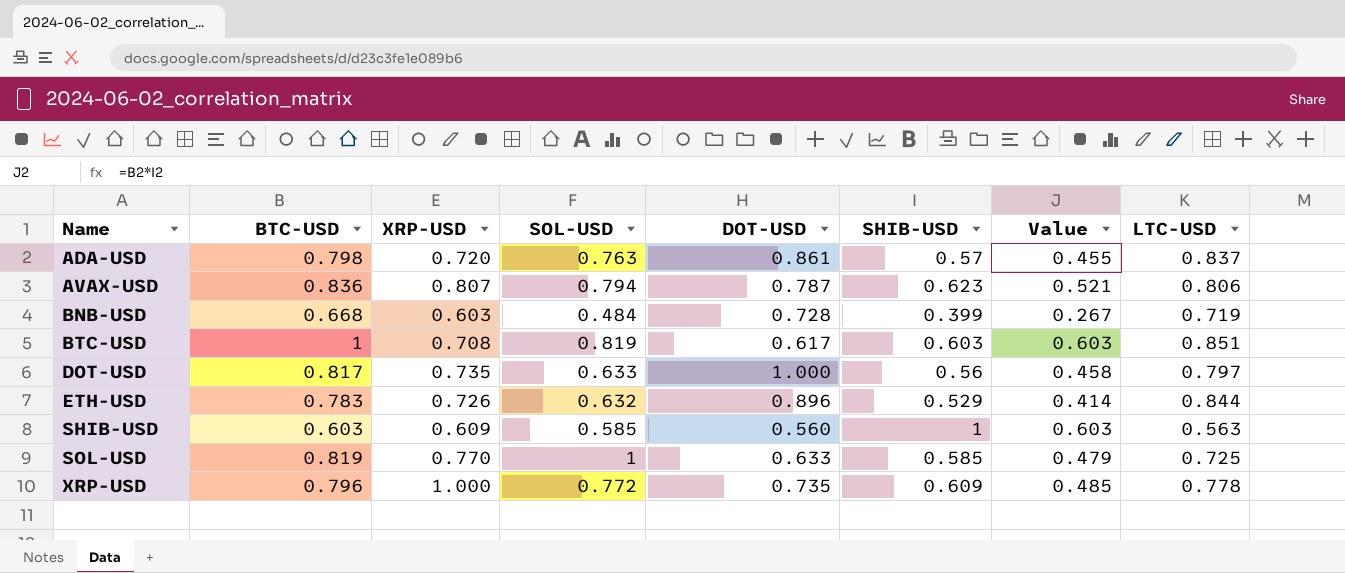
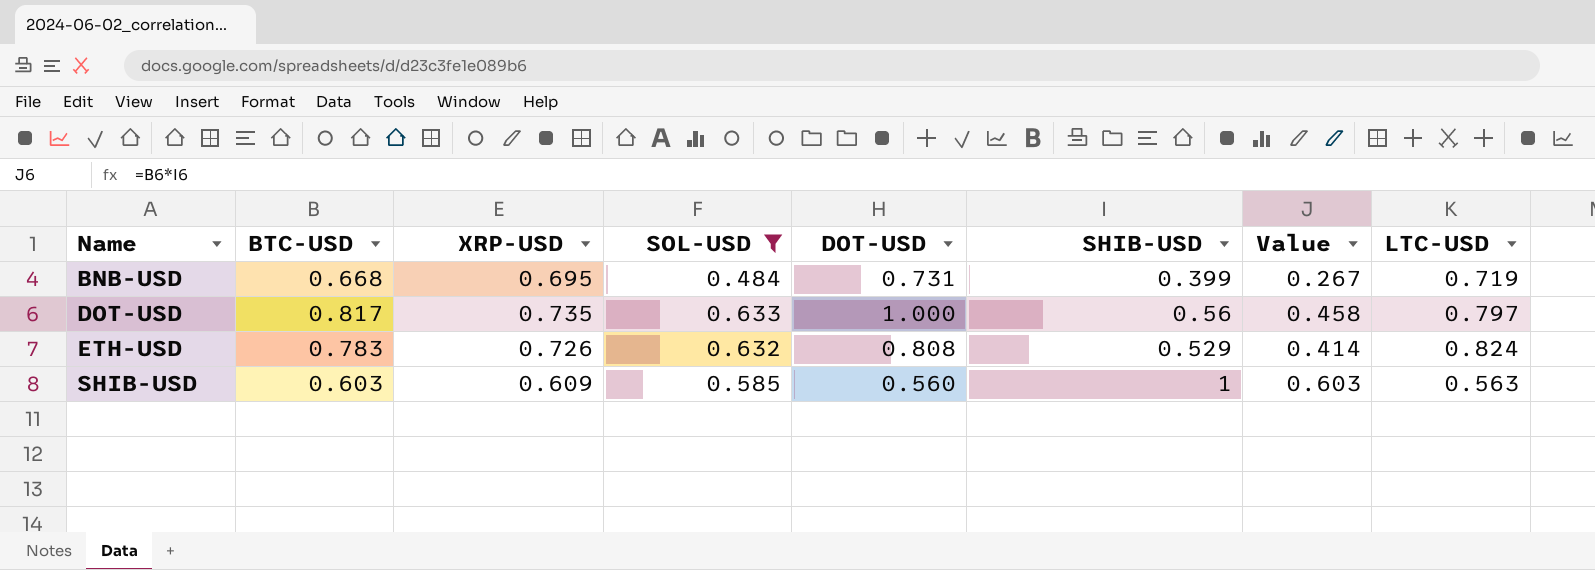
filter: none -> SOL-USD <= 0.633
BNB-USD | XRP-USD: 0.603 -> 0.695
BNB-USD | DOT-USD: 0.728 -> 0.731
ETH-USD | DOT-USD: 0.896 -> 0.808
ETH-USD | LTC-USD: 0.844 -> 0.824

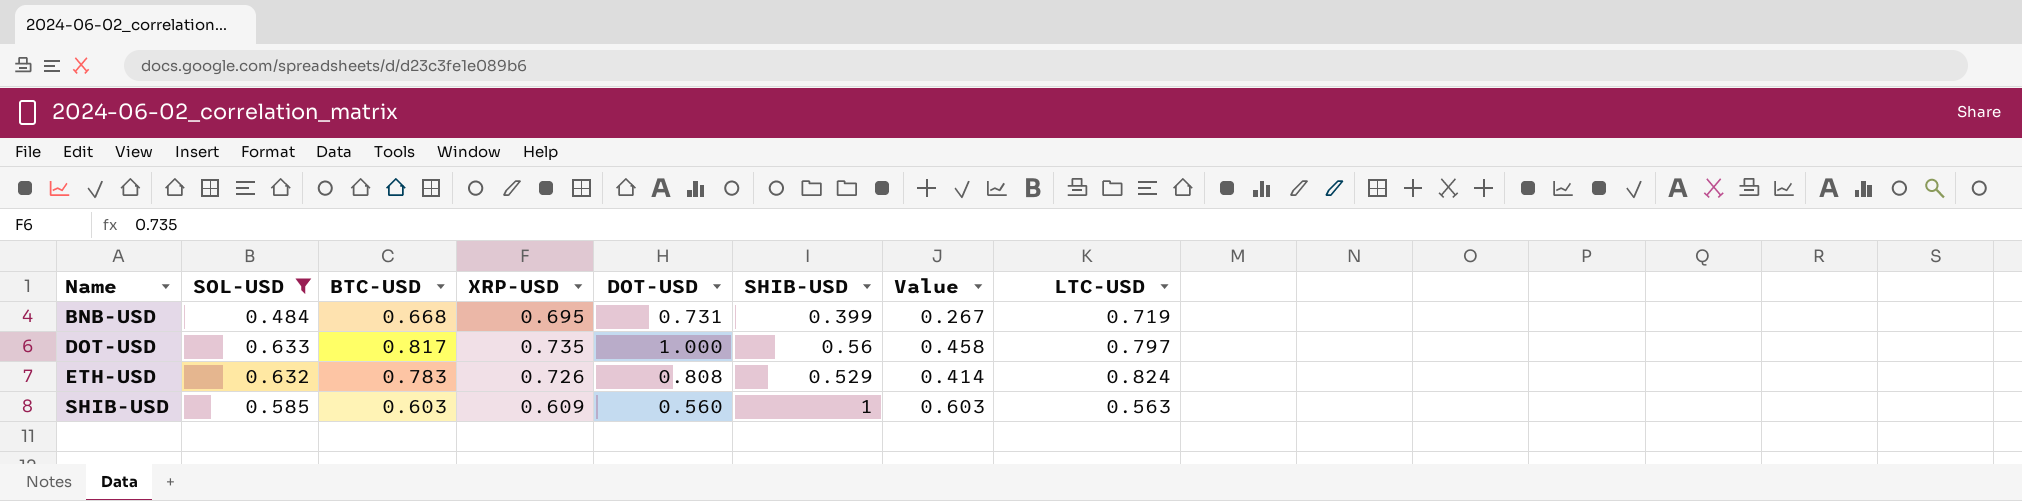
column SOL-USD | position: 4 -> 2

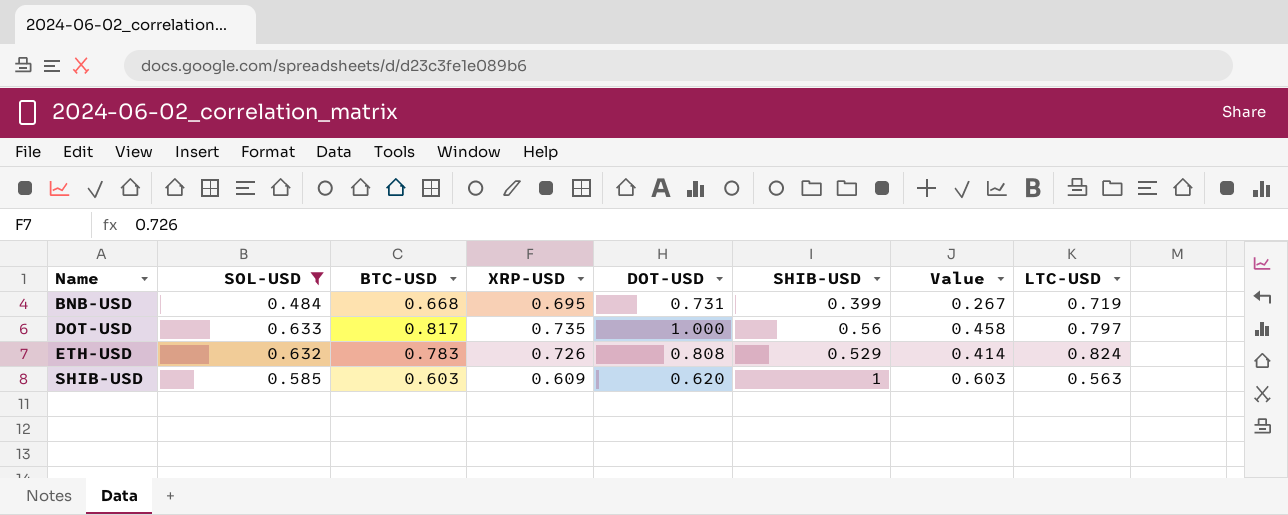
SHIB-USD | DOT-USD: 0.560 -> 0.620

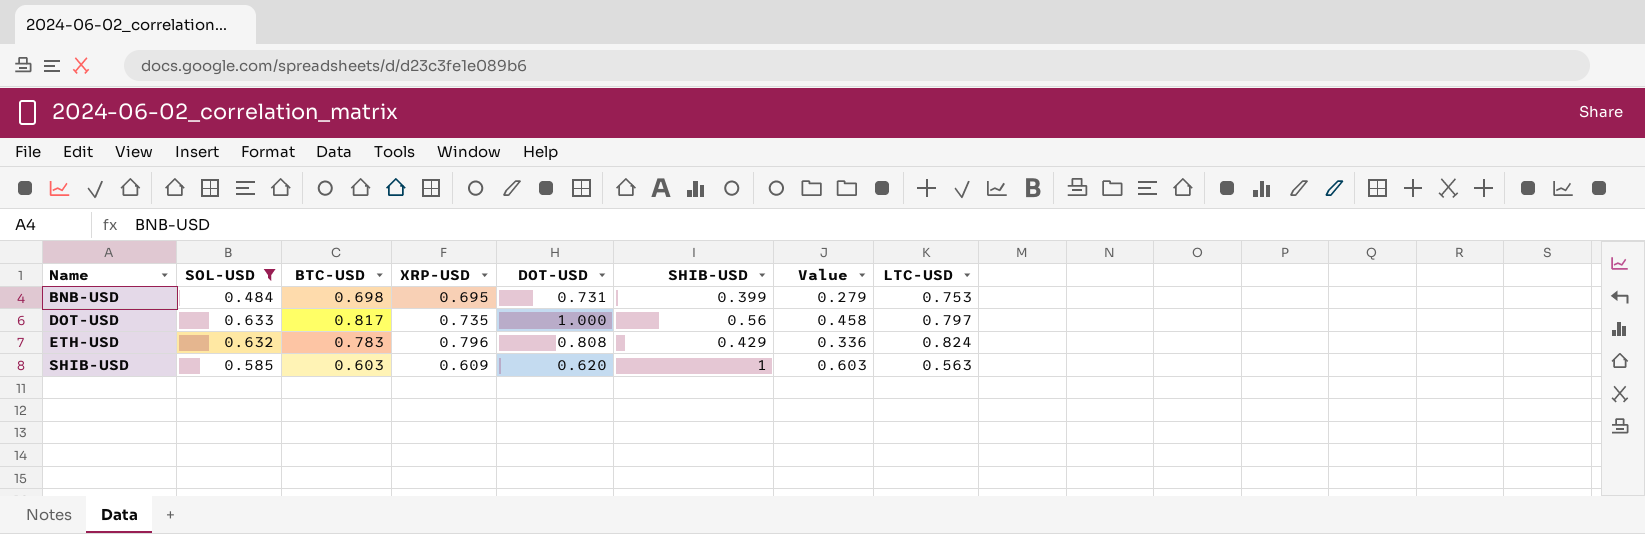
BNB-USD | BTC-USD: 0.668 -> 0.698
BNB-USD | Value: 0.267 -> 0.279
BNB-USD | LTC-USD: 0.719 -> 0.753
ETH-USD | XRP-USD: 0.726 -> 0.796
ETH-USD | SHIB-USD: 0.529 -> 0.429
ETH-USD | Value: 0.414 -> 0.336

